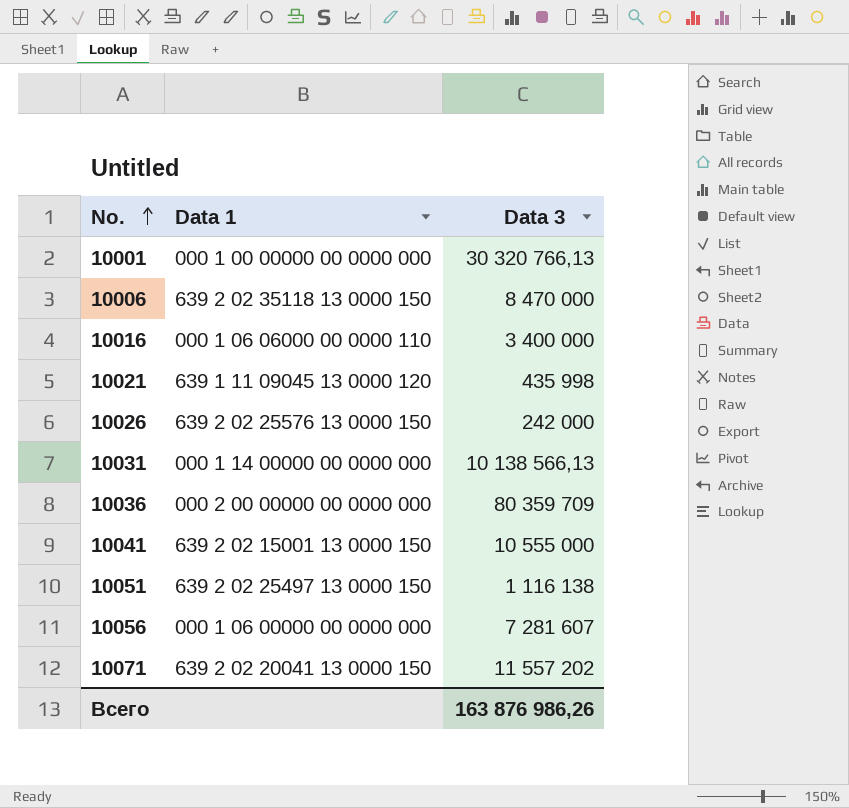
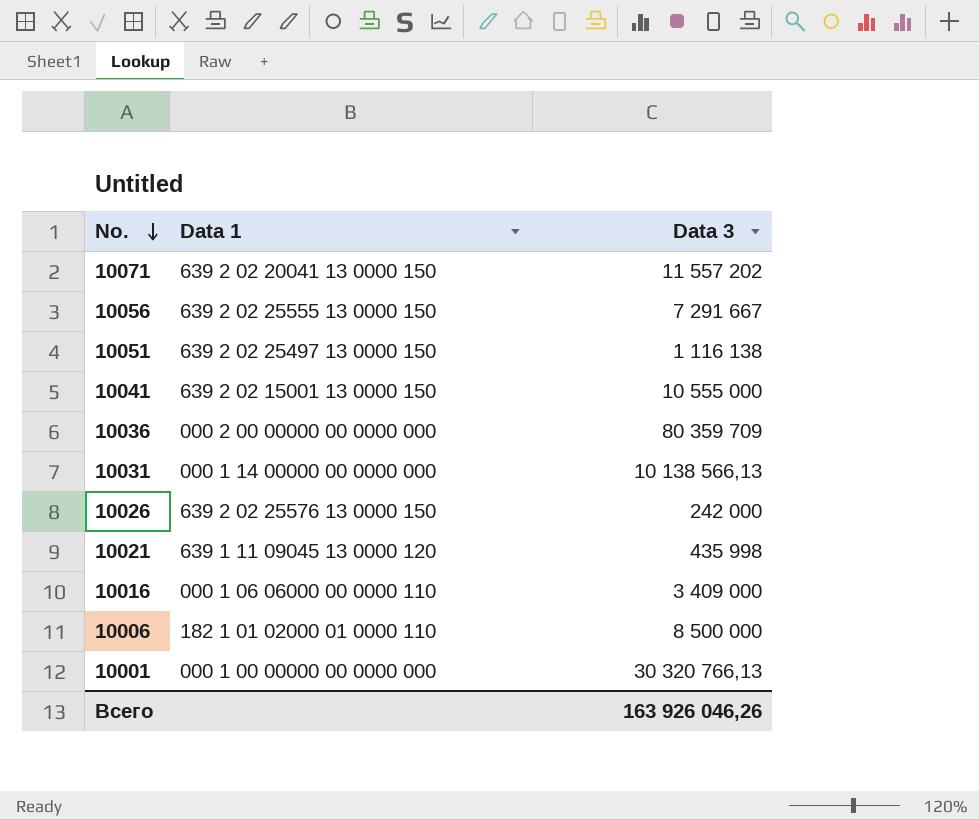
row order: No. ascending -> No. descending
10056 | Data 1: 000 1 06 00000 00 0000 000 -> 639 2 02 25555 13 0000 150
10056 | Data 3: 7 281 607 -> 7 291 667
10016 | Data 3: 3 400 000 -> 3 409 000
10006 | Data 1: 639 2 02 35118 13 0000 150 -> 182 1 01 02000 01 0000 110
10006 | Data 3: 8 470 000 -> 8 500 000
Всего | Data 3: 163 876 986,26 -> 163 926 046,26

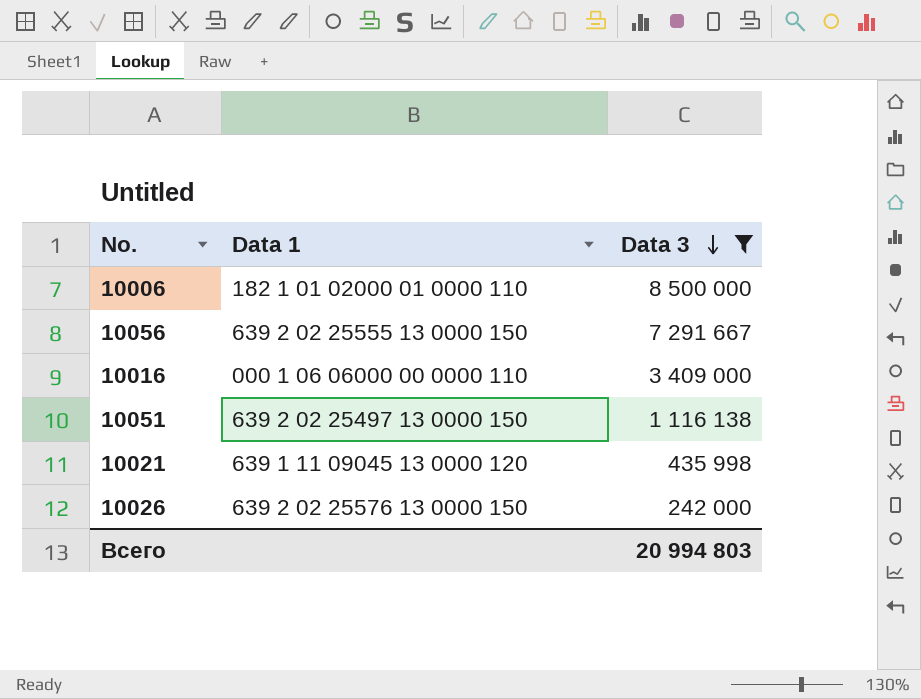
filter: none -> Data 3 <= 8 500 000
row order: No. descending -> Data 3 descending
Всего | Data 3: 163 926 046,26 -> 20 994 803

